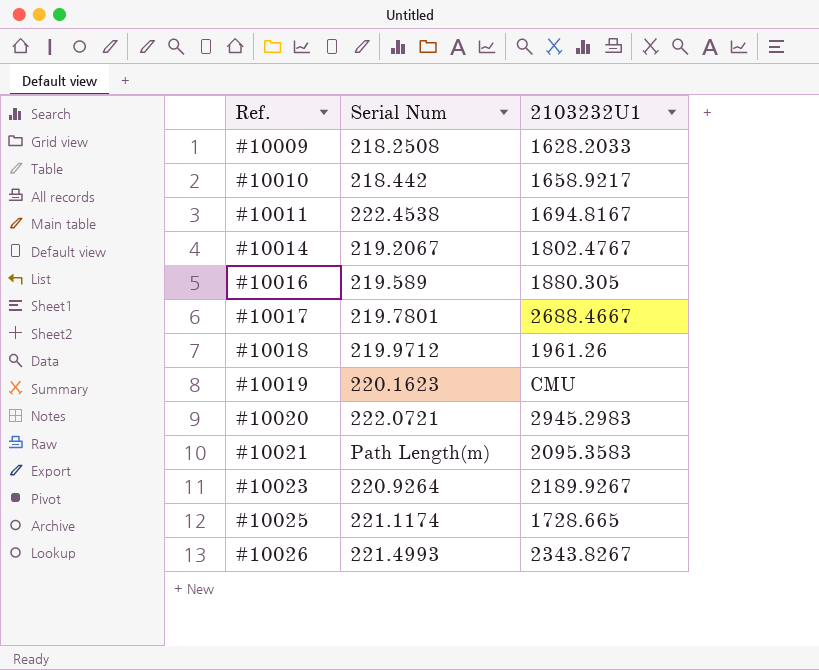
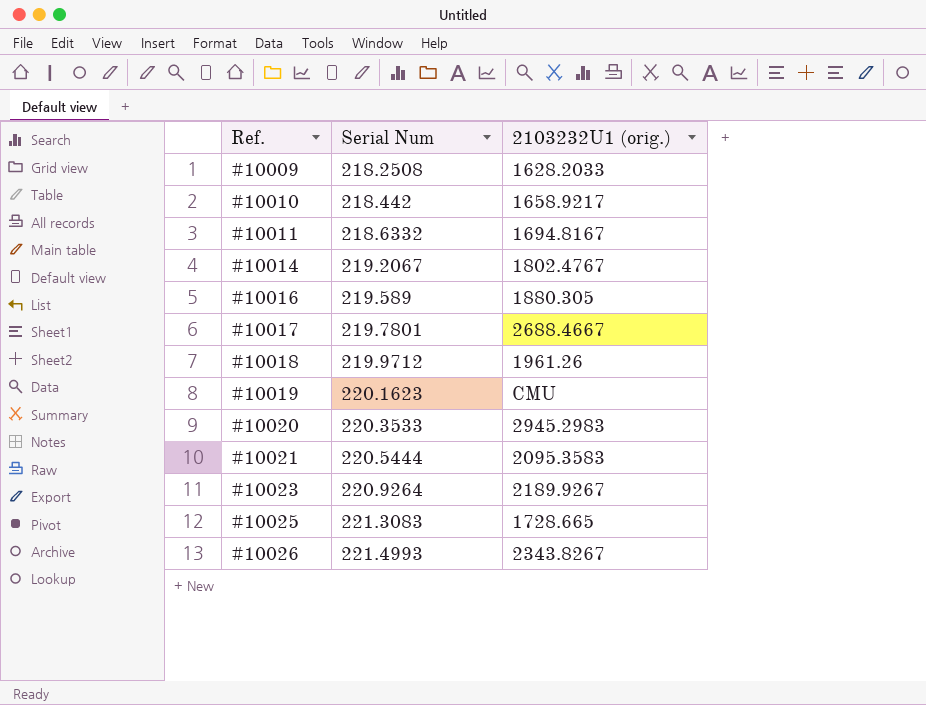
column name: 2103232U1 -> 2103232U1 (orig.)
#10011 | Serial Num: 222.4538 -> 218.6332
#10020 | Serial Num: 222.0721 -> 220.3533
#10021 | Serial Num: Path Length(m) -> 220.5444
#10025 | Serial Num: 221.1174 -> 221.3083

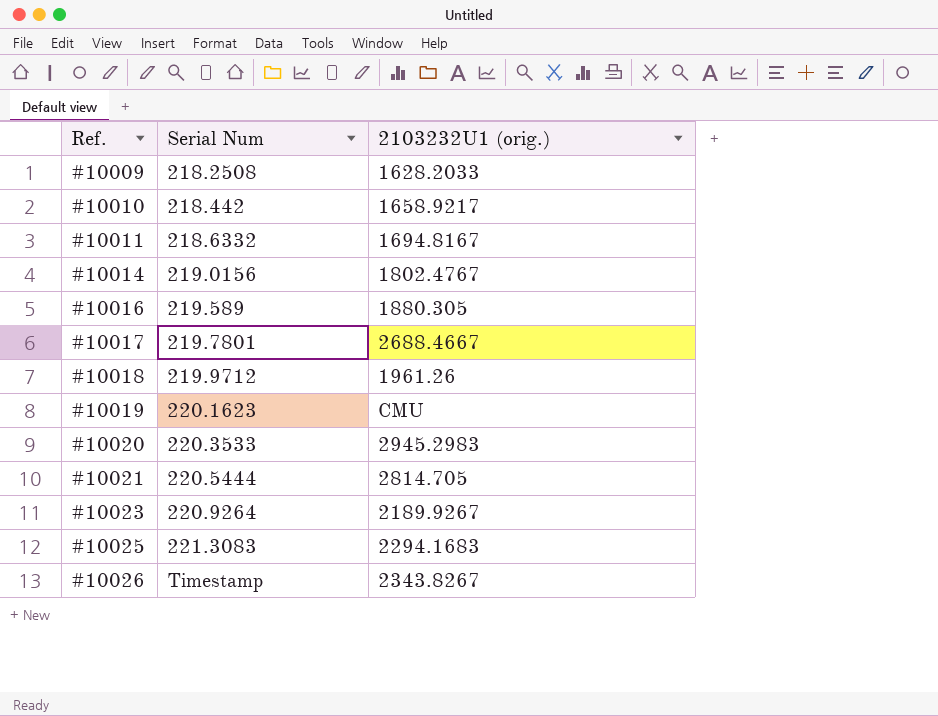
#10014 | Serial Num: 219.2067 -> 219.0156
#10021 | 2103232U1 (orig.): 2095.3583 -> 2814.705
#10025 | 2103232U1 (orig.): 1728.665 -> 2294.1683
#10026 | Serial Num: 221.4993 -> Timestamp

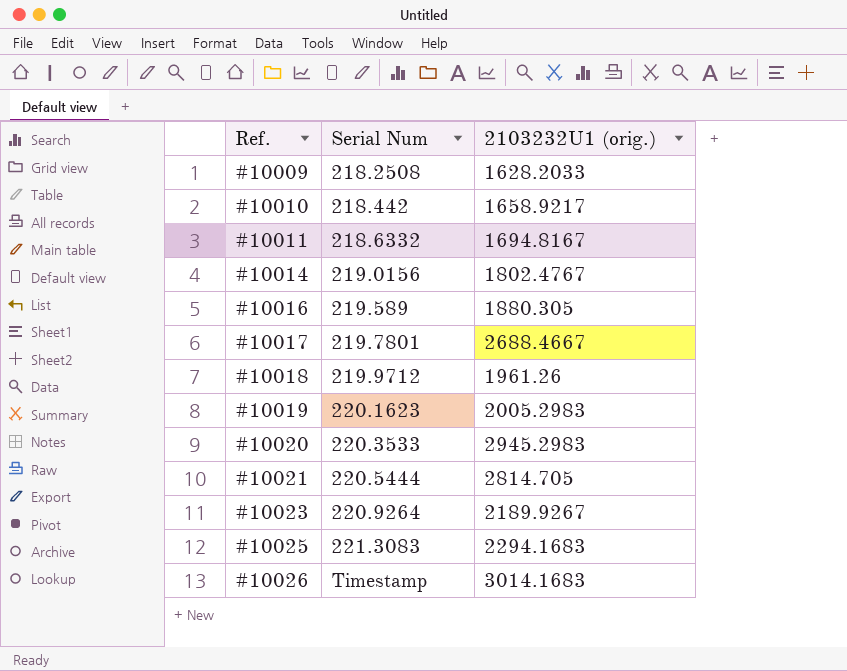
#10019 | 2103232U1 (orig.): CMU -> 2005.2983
#10026 | 2103232U1 (orig.): 2343.8267 -> 3014.1683

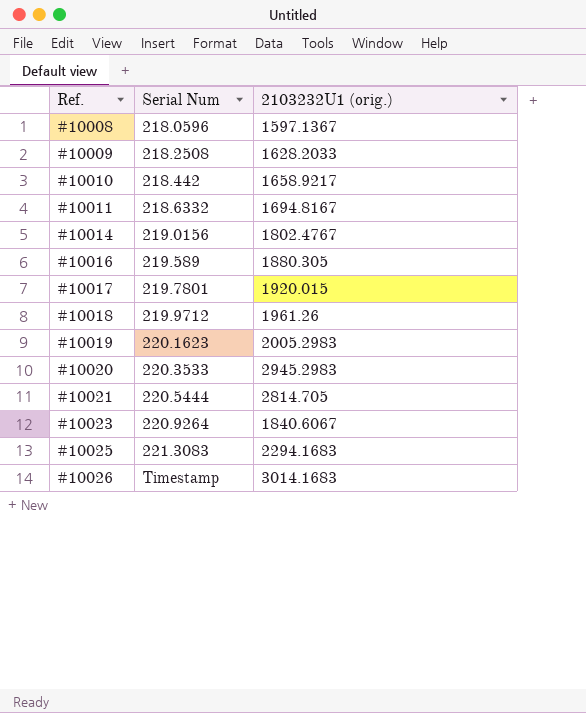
row #10008: none -> 218.0596 | 1597.1367
#10017 | 2103232U1 (orig.): 2688.4667 -> 1920.015
#10023 | 2103232U1 (orig.): 2189.9267 -> 1840.6067

